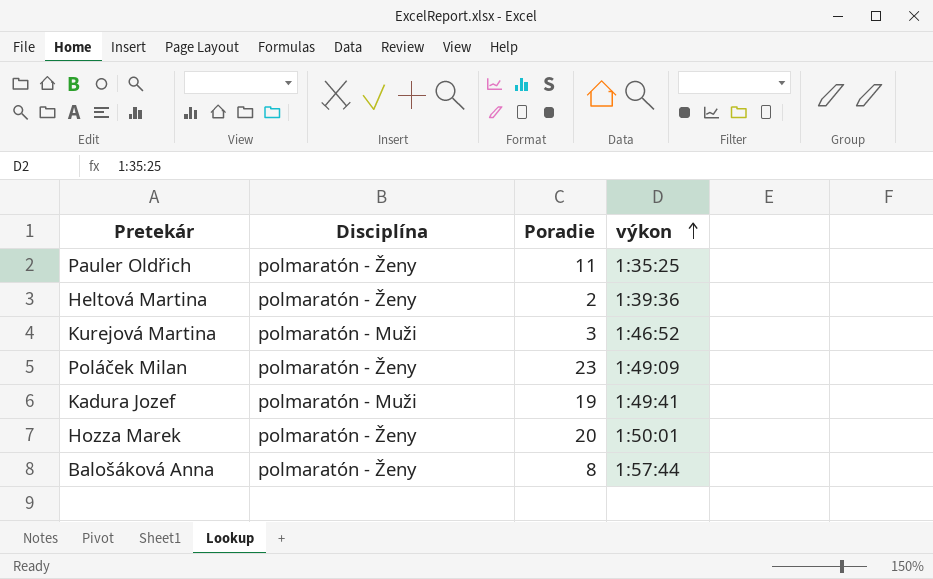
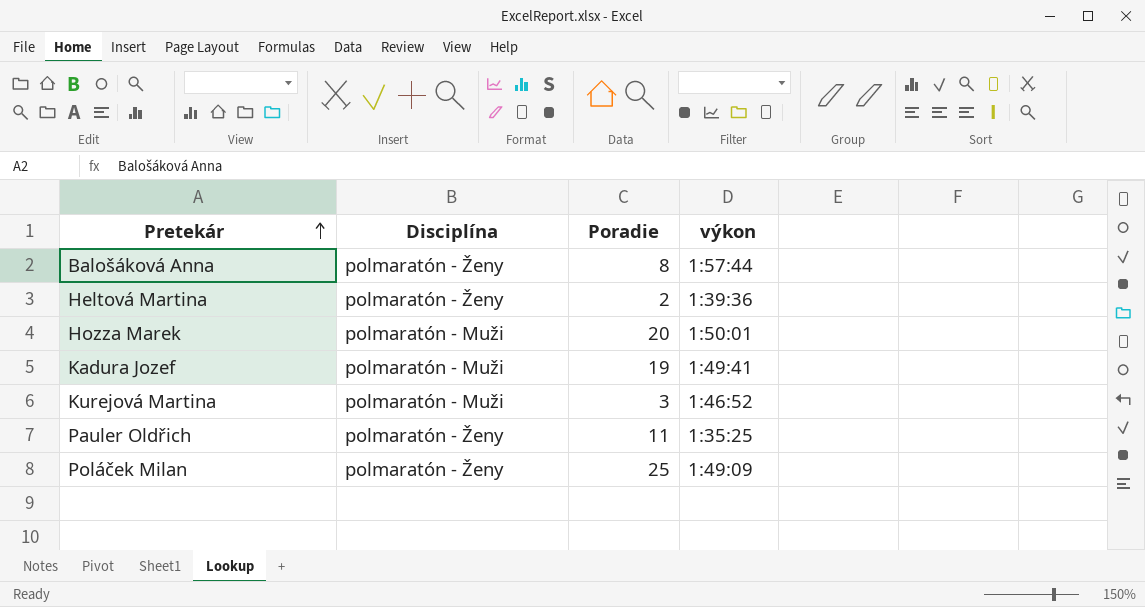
row order: výkon ascending -> Pretekár ascending
Hozza Marek | Disciplína: polmaratón - Ženy -> polmaratón - Muži
Poláček Milan | Poradie: 23 -> 25

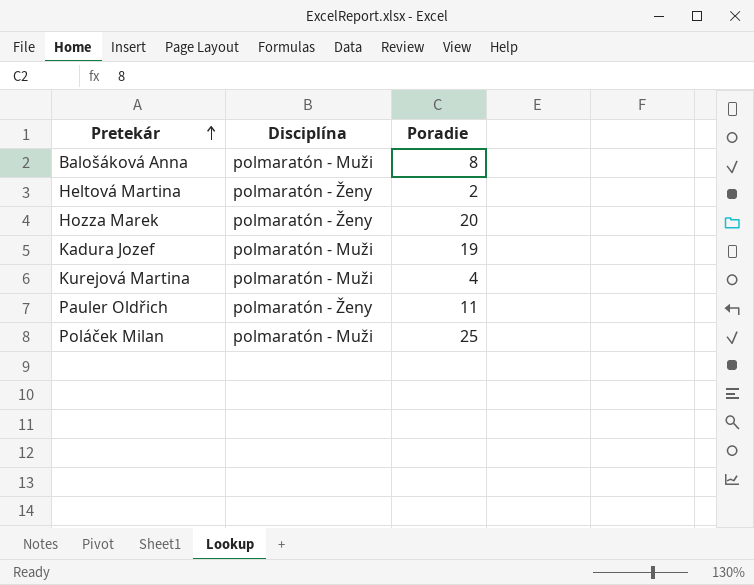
column výkon | position: 4 -> none
Balošáková Anna | Disciplína: polmaratón - Ženy -> polmaratón - Muži
Hozza Marek | Disciplína: polmaratón - Muži -> polmaratón - Ženy
Kurejová Martina | Poradie: 3 -> 4
Poláček Milan | Disciplína: polmaratón - Ženy -> polmaratón - Muži

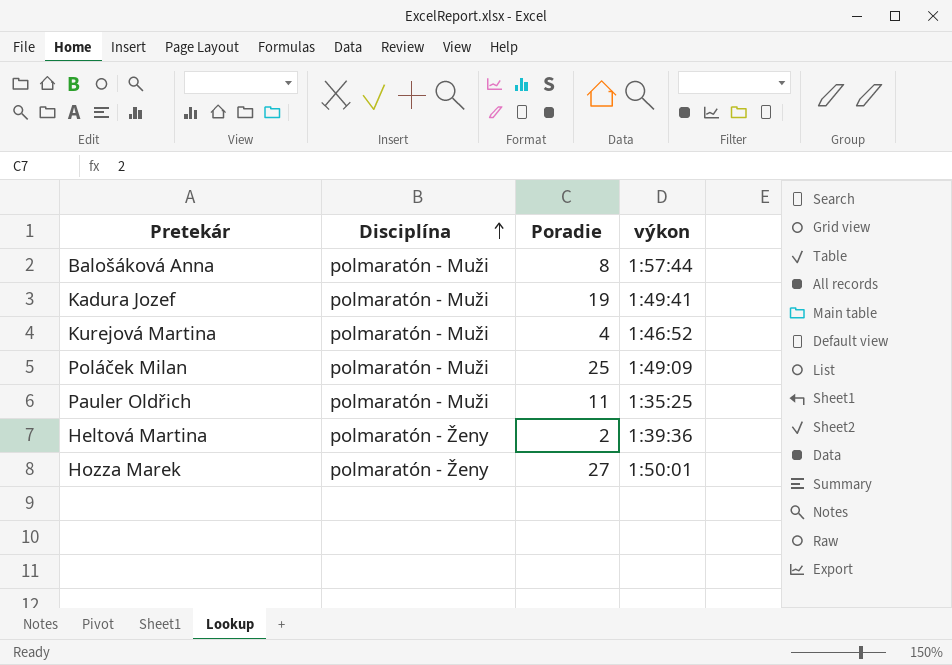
row order: Pretekár ascending -> Disciplína ascending
column výkon | position: none -> 4
Pauler Oldřich | Disciplína: polmaratón - Ženy -> polmaratón - Muži
Hozza Marek | Poradie: 20 -> 27

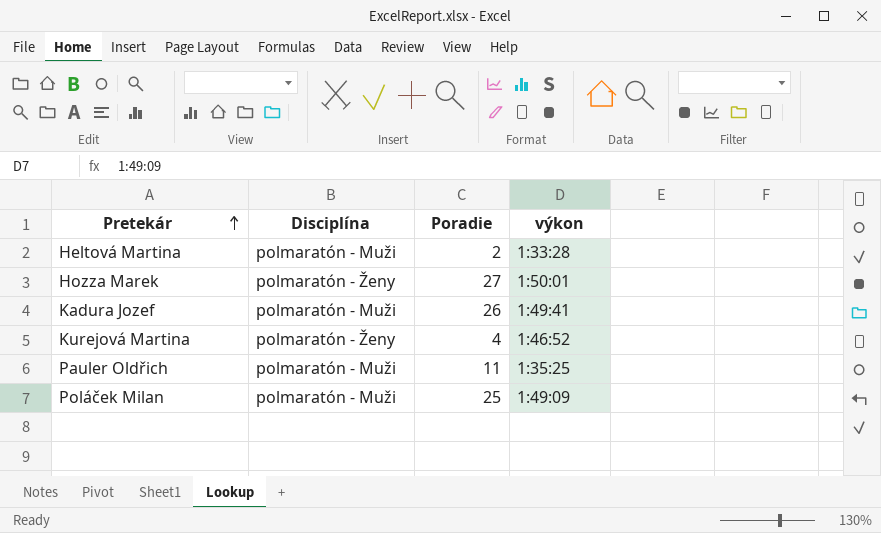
row order: Disciplína ascending -> Pretekár ascending
row Balošáková Anna: polmaratón - Muži | 8 | 1:57:44 -> none
Heltová Martina | Disciplína: polmaratón - Ženy -> polmaratón - Muži
Heltová Martina | výkon: 1:39:36 -> 1:33:28
Kadura Jozef | Poradie: 19 -> 26
Kurejová Martina | Disciplína: polmaratón - Muži -> polmaratón - Ženy

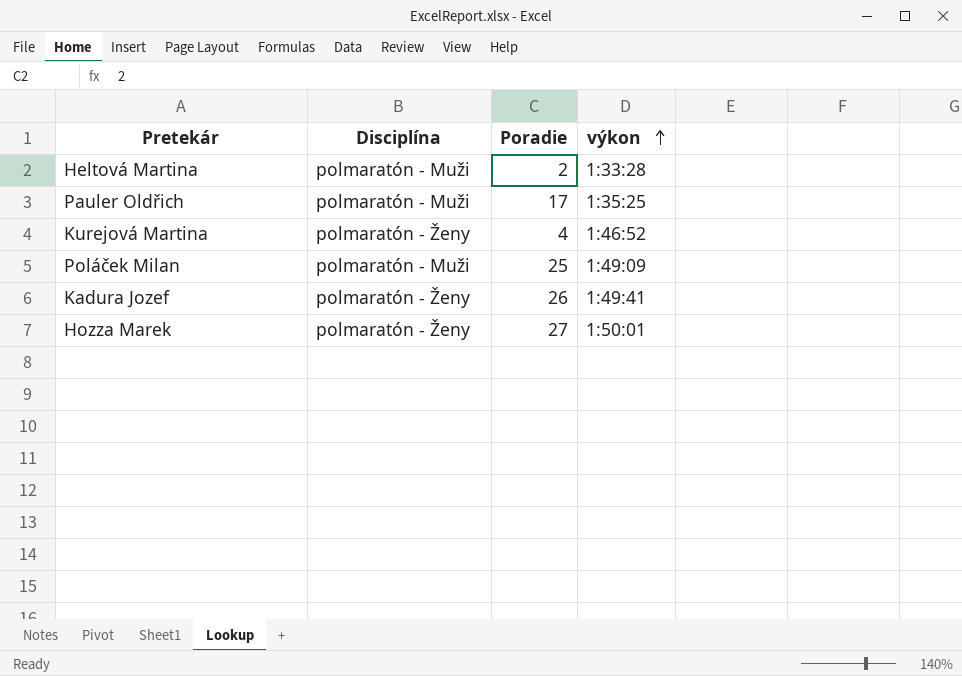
row order: Pretekár ascending -> výkon ascending
Pauler Oldřich | Poradie: 11 -> 17
Kadura Jozef | Disciplína: polmaratón - Muži -> polmaratón - Ženy

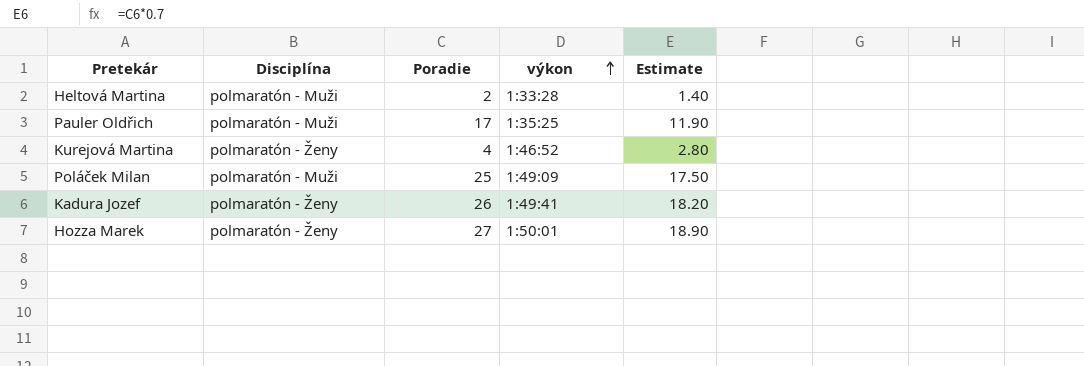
column Estimate | formula: none -> [Poradie] * 0.7

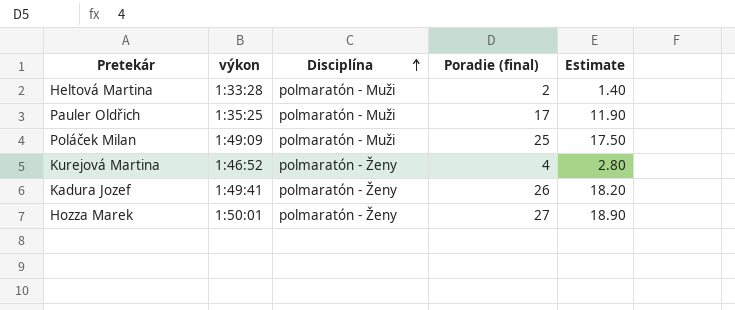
row order: výkon ascending -> Disciplína ascending
column výkon | position: 4 -> 2
column name: Poradie -> Poradie (final)

